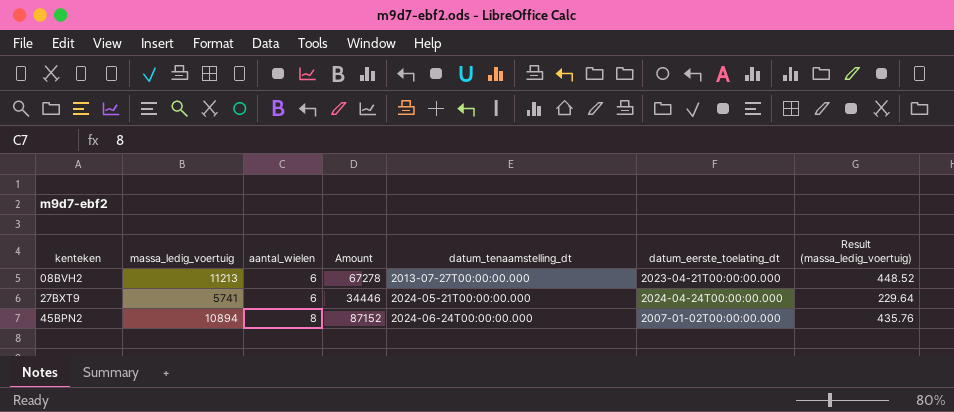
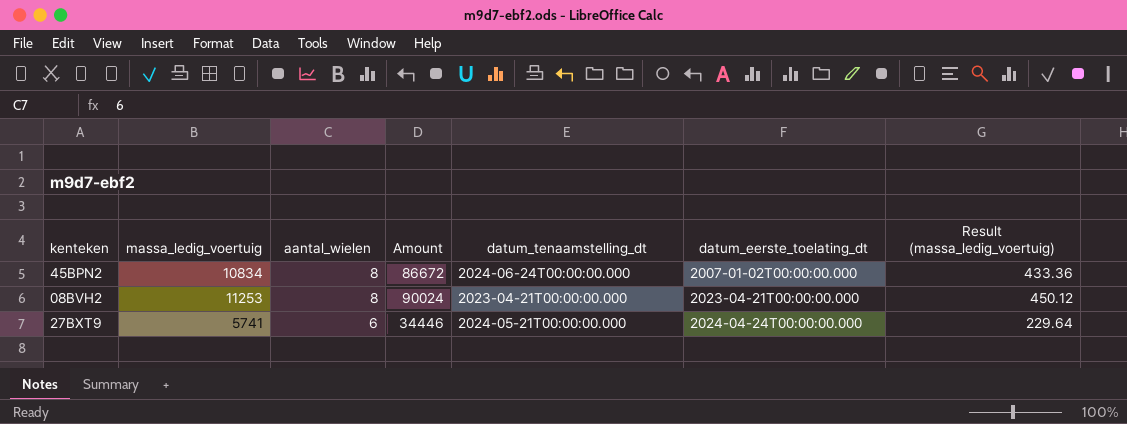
row order: kenteken ascending -> aantal_wielen descending
45BPN2 | massa_ledig_voertuig: 10894 -> 10834
45BPN2 | Amount: 87152 -> 86672
45BPN2 | Result (massa_ledig_voertuig): 435.76 -> 433.36
08BVH2 | massa_ledig_voertuig: 11213 -> 11253
08BVH2 | aantal_wielen: 6 -> 8
08BVH2 | Amount: 67278 -> 90024
08BVH2 | datum_tenaamstelling_dt: 2013-07-27T00:00:00.000 -> 2023-04-21T00:00:00.000
08BVH2 | Result (massa_ledig_voertuig): 448.52 -> 450.12

